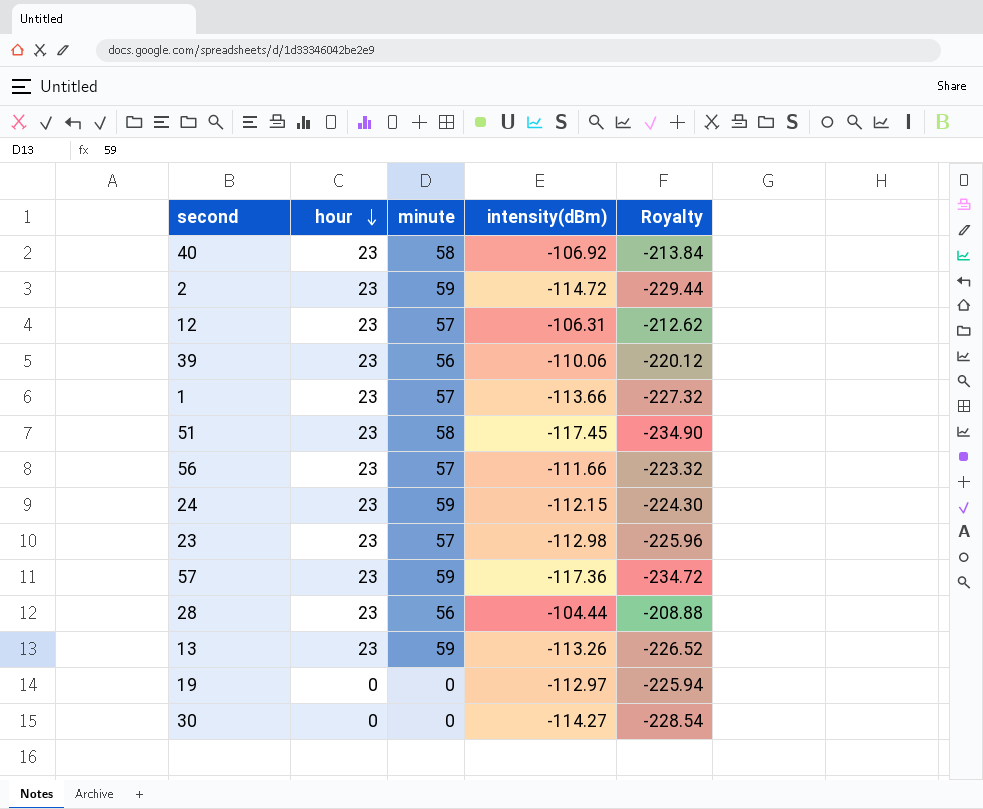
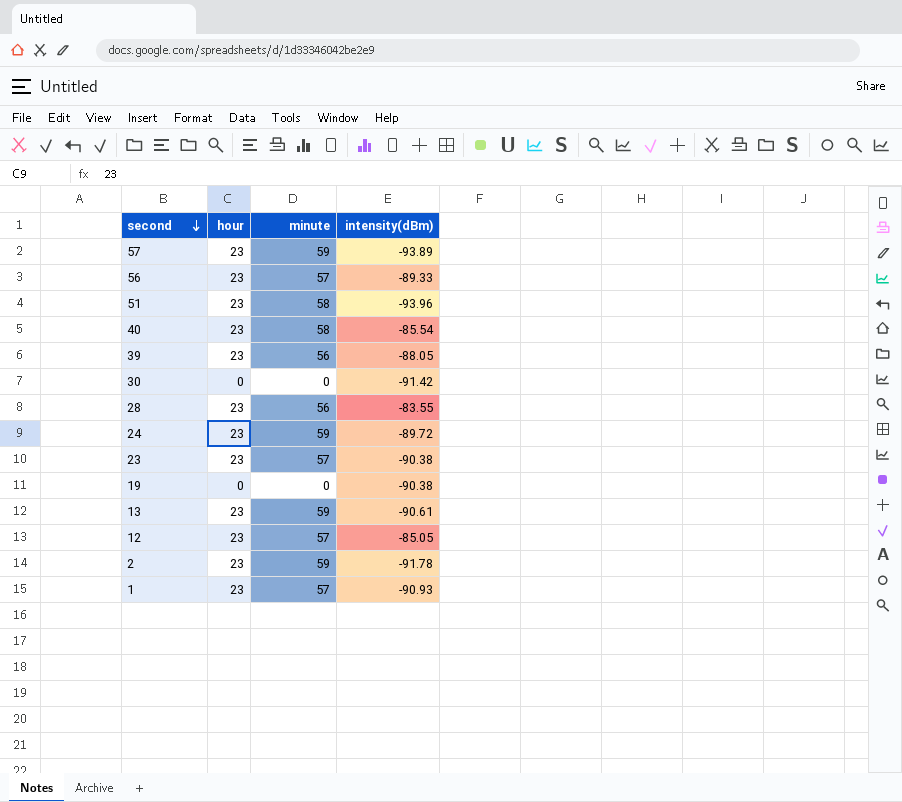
row order: hour descending -> second descending
column Royalty | formula: [intensity(dBm)] * 2 -> none
57 | intensity(dBm): -117.36 -> -93.89
56 | intensity(dBm): -111.66 -> -89.33
51 | intensity(dBm): -117.45 -> -93.96
40 | intensity(dBm): -106.92 -> -85.54
39 | intensity(dBm): -110.06 -> -88.05
30 | intensity(dBm): -114.27 -> -91.42
28 | intensity(dBm): -104.44 -> -83.55
24 | intensity(dBm): -112.15 -> -89.72
23 | intensity(dBm): -112.98 -> -90.38
19 | intensity(dBm): -112.97 -> -90.38
13 | intensity(dBm): -113.26 -> -90.61
12 | intensity(dBm): -106.31 -> -85.05
2 | intensity(dBm): -114.72 -> -91.78
1 | intensity(dBm): -113.66 -> -90.93

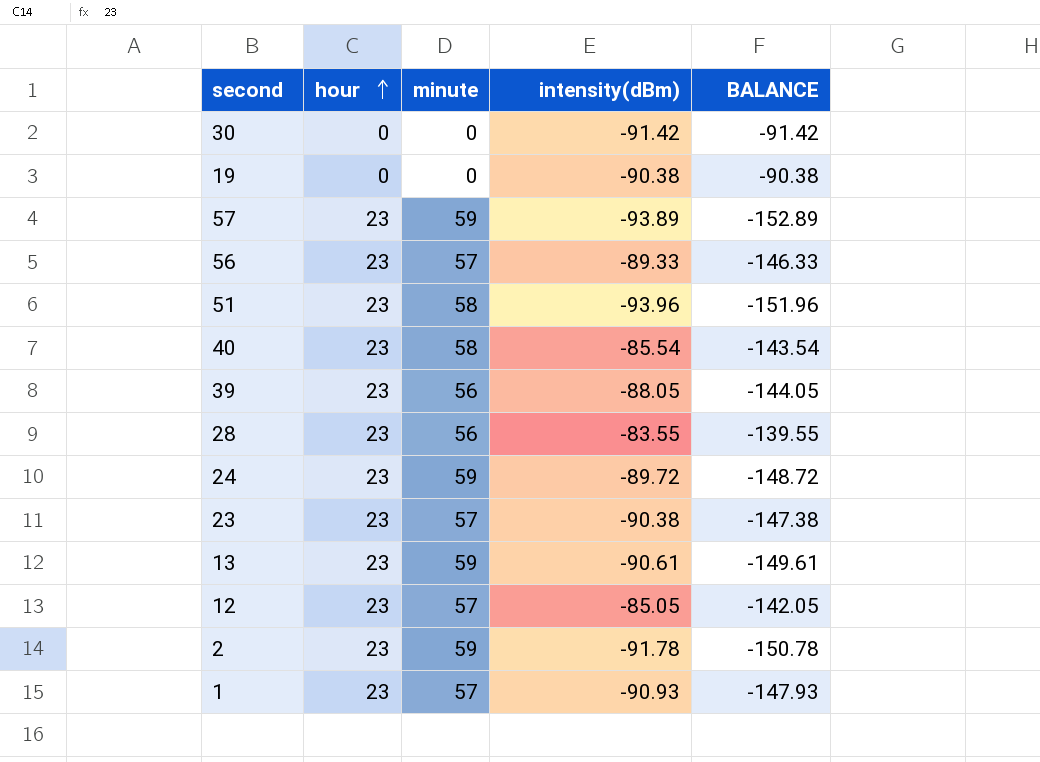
row order: second descending -> hour ascending
column BALANCE | formula: none -> [intensity(dBm)] - [minute]

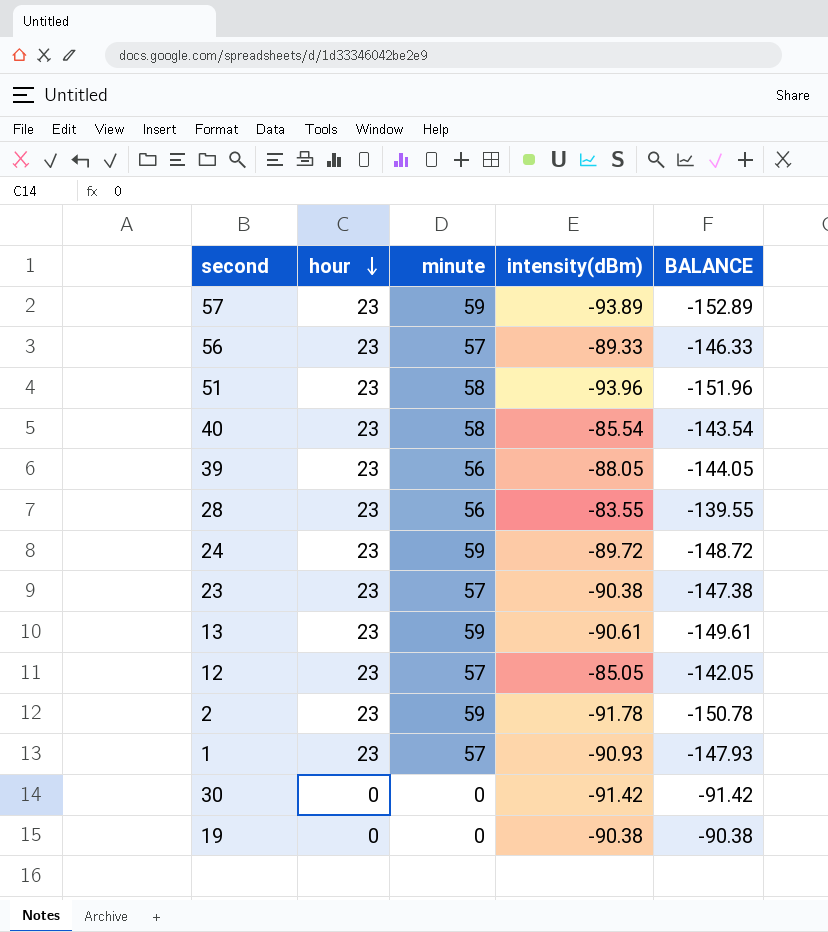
row order: hour ascending -> hour descending

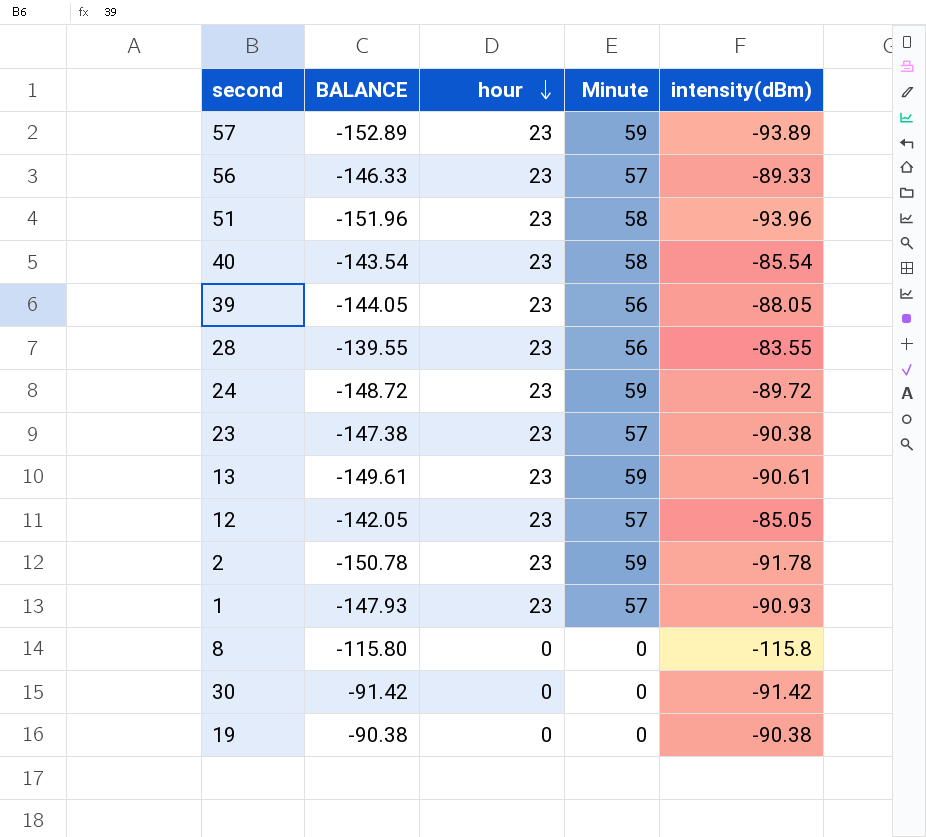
column BALANCE | position: 5 -> 2
column name: minute -> Minute
row 8: none -> -115.80 | 0 | 0 | -115.8

